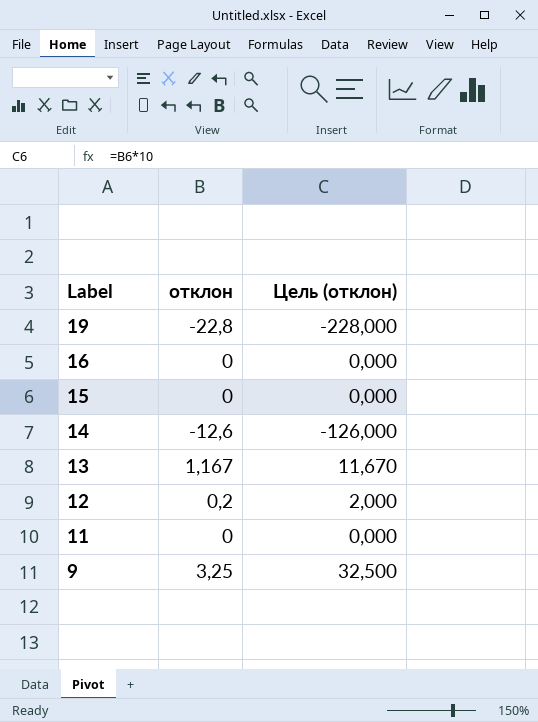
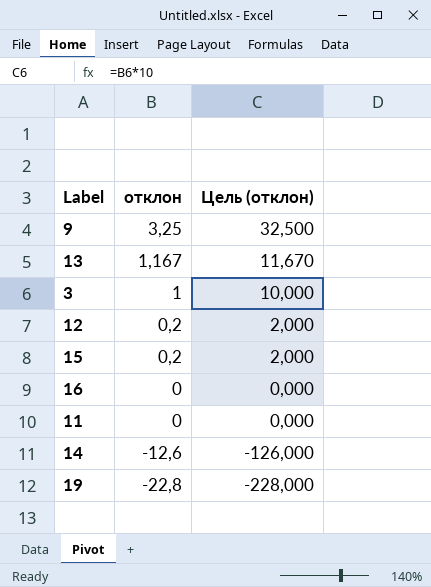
row order: Label descending -> отклон descending
row 3: none -> 1 | 10,000
15 | отклон: 0 -> 0,2
15 | Цель (отклон): 0,000 -> 2,000

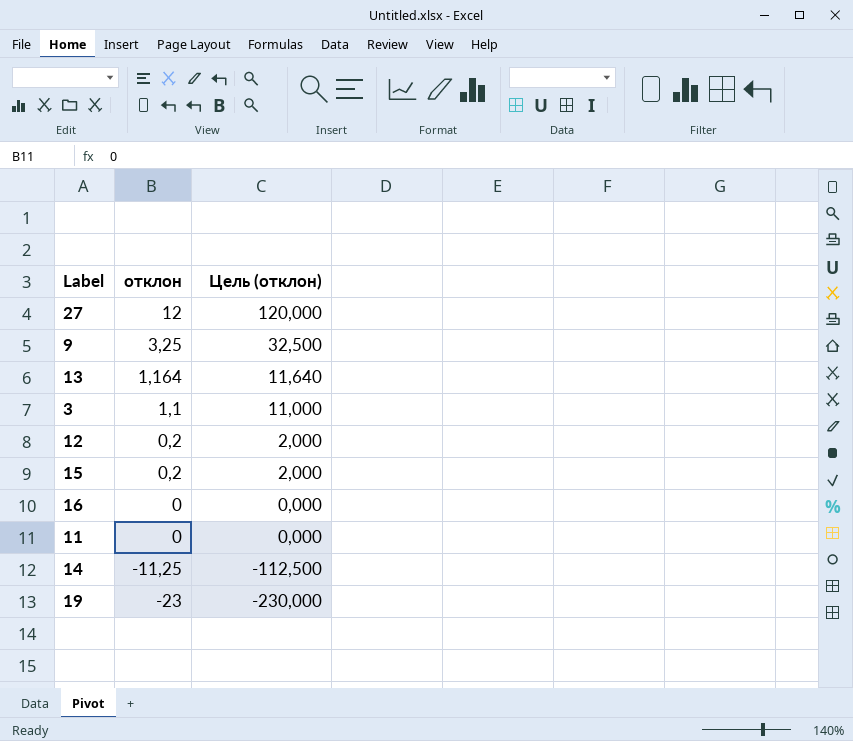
row 27: none -> 12 | 120,000
13 | отклон: 1,167 -> 1,164
13 | Цель (отклон): 11,670 -> 11,640
3 | отклон: 1 -> 1,1
3 | Цель (отклон): 10,000 -> 11,000
14 | отклон: -12,6 -> -11,25
14 | Цель (отклон): -126,000 -> -112,500
19 | отклон: -22,8 -> -23
19 | Цель (отклон): -228,000 -> -230,000

